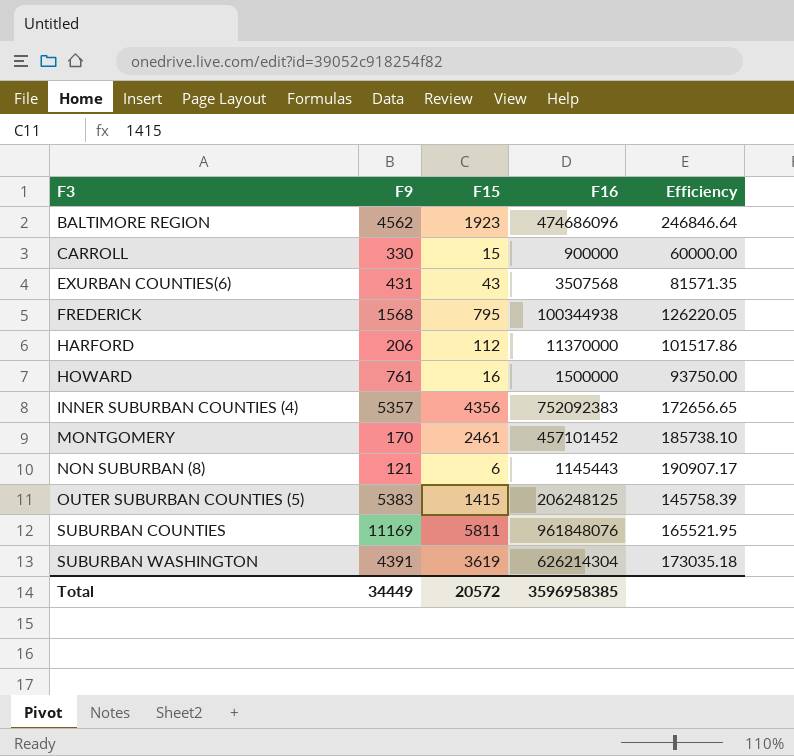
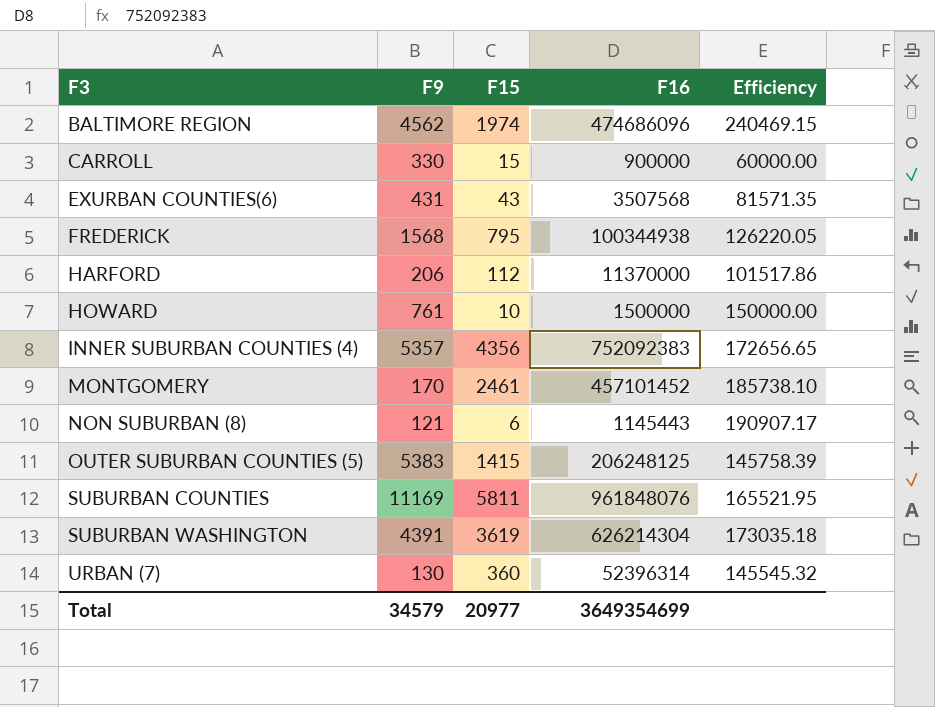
BALTIMORE REGION | F15: 1923 -> 1974
BALTIMORE REGION | Efficiency: 246846.64 -> 240469.15
HOWARD | F15: 16 -> 10
HOWARD | Efficiency: 93750.00 -> 150000.00
row URBAN (7): none -> 130 | 360 | 52396314 | 145545.32
Total | F9: 34449 -> 34579
Total | F15: 20572 -> 20977
Total | F16: 3596958385 -> 3649354699

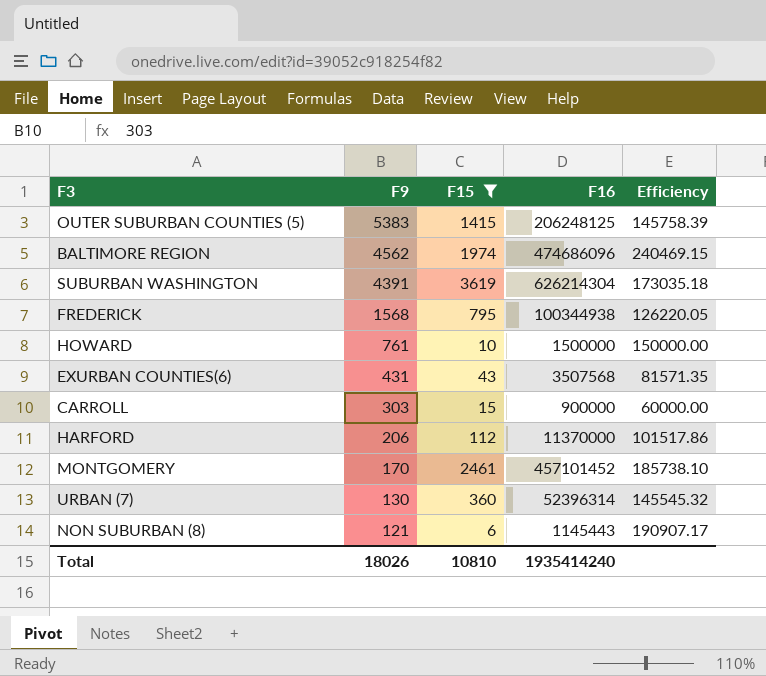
filter: none -> F15 <= 3619
row order: F3 ascending -> F9 descending
CARROLL | F9: 330 -> 303
Total | F9: 34579 -> 18026
Total | F15: 20977 -> 10810
Total | F16: 3649354699 -> 1935414240

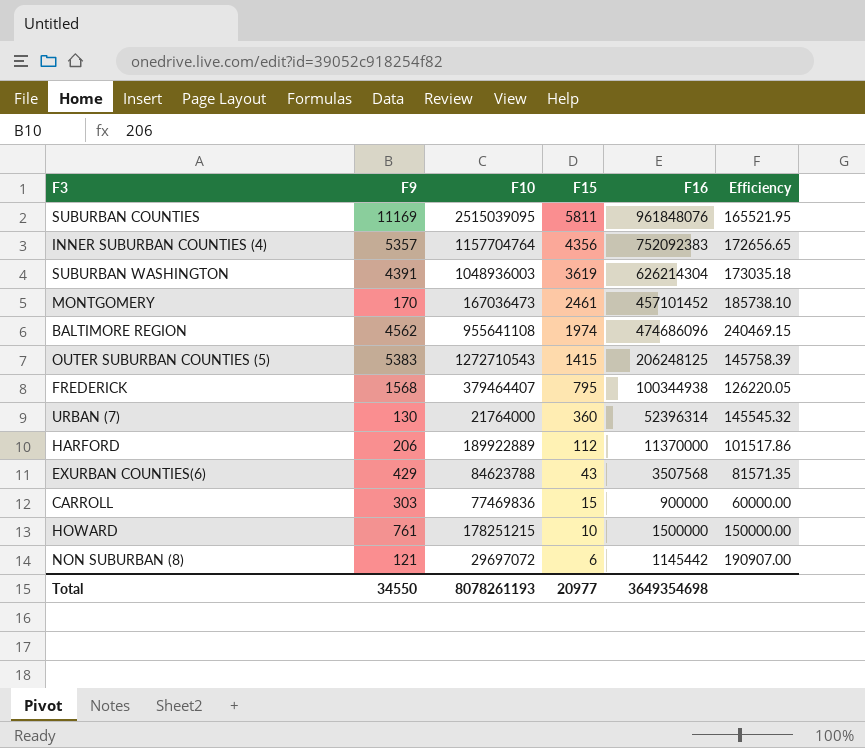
filter: F15 <= 3619 -> none
row order: F9 descending -> F15 descending
column F10 | position: none -> 3
EXURBAN COUNTIES(6) | F9: 431 -> 429
NON SUBURBAN (8) | F16: 1145443 -> 1145442
NON SUBURBAN (8) | Efficiency: 190907.17 -> 190907.00
Total | F9: 18026 -> 34550
Total | F15: 10810 -> 20977
Total | F16: 1935414240 -> 3649354698

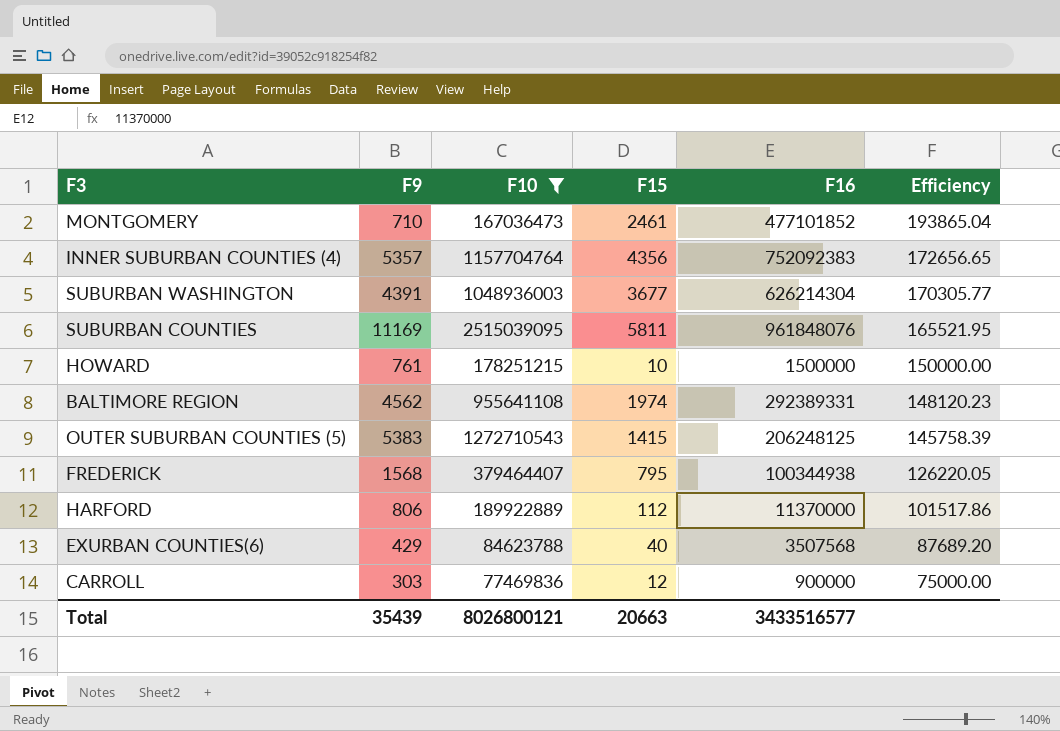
filter: none -> F10 >= 77469836
row order: F15 descending -> Efficiency descending
MONTGOMERY | F9: 170 -> 710
MONTGOMERY | F16: 457101452 -> 477101852
MONTGOMERY | Efficiency: 185738.10 -> 193865.04
SUBURBAN WASHINGTON | F15: 3619 -> 3677
SUBURBAN WASHINGTON | Efficiency: 173035.18 -> 170305.77
BALTIMORE REGION | F16: 474686096 -> 292389331
BALTIMORE REGION | Efficiency: 240469.15 -> 148120.23
HARFORD | F9: 206 -> 806
EXURBAN COUNTIES(6) | F15: 43 -> 40
EXURBAN COUNTIES(6) | Efficiency: 81571.35 -> 87689.20
CARROLL | F15: 15 -> 12
CARROLL | Efficiency: 60000.00 -> 75000.00
Total | F9: 34550 -> 35439
Total | F10: 8078261193 -> 8026800121
Total | F15: 20977 -> 20663
Total | F16: 3649354698 -> 3433516577

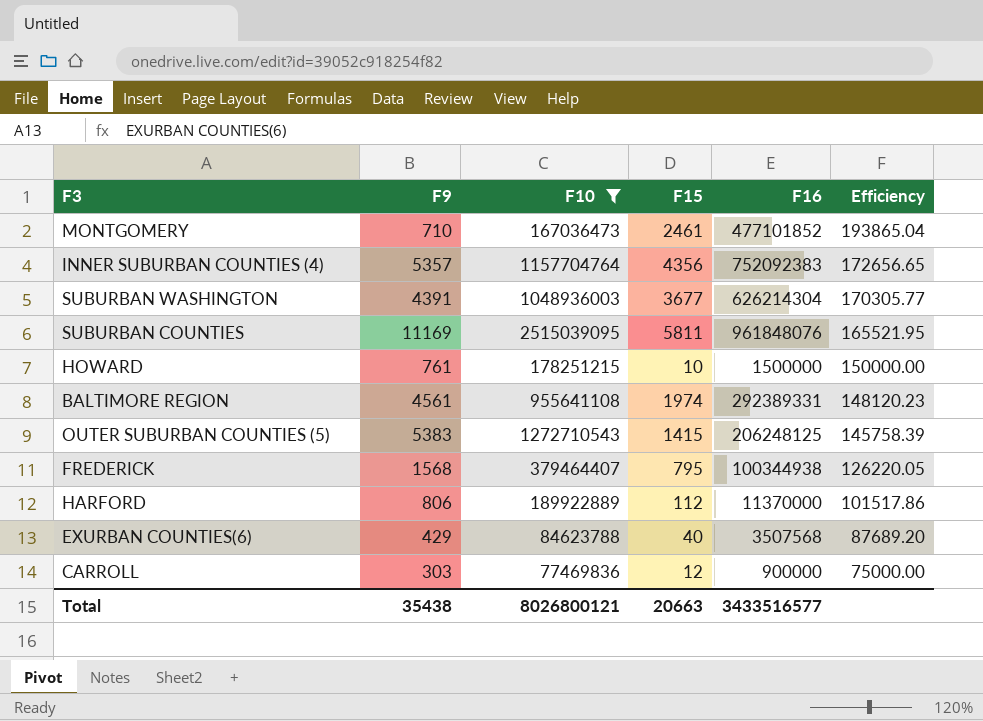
BALTIMORE REGION | F9: 4562 -> 4561
Total | F9: 35439 -> 35438

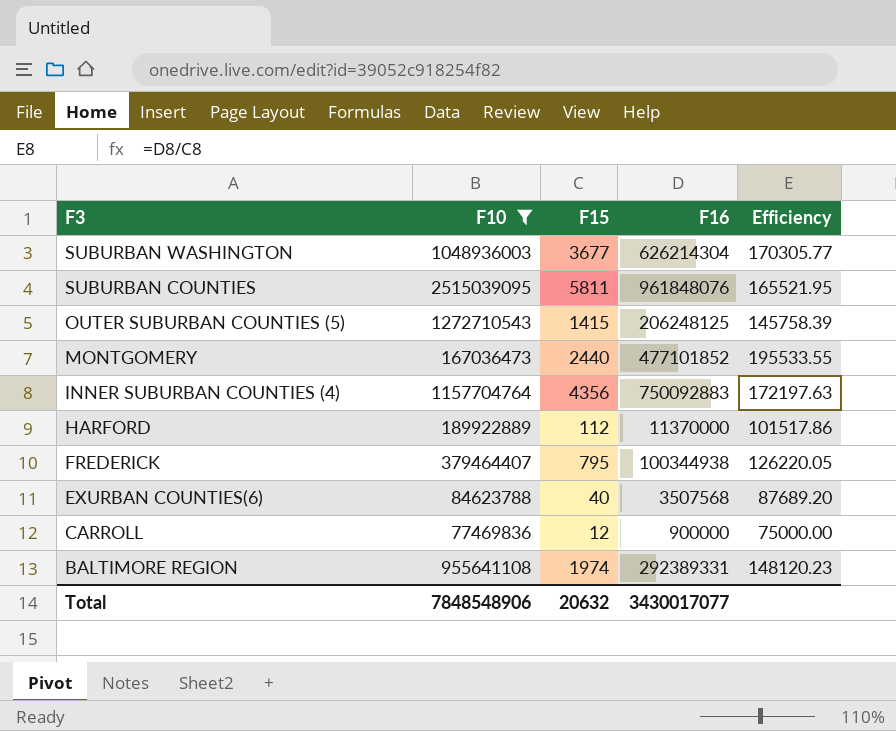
row order: Efficiency descending -> F3 descending
column F9 | position: 2 -> none
row HOWARD: 761 | 178251215 | 10 | 1500000 | 150000.00 -> none
MONTGOMERY | F15: 2461 -> 2440
MONTGOMERY | Efficiency: 193865.04 -> 195533.55
INNER SUBURBAN COUNTIES (4) | F16: 752092383 -> 750092883
INNER SUBURBAN COUNTIES (4) | Efficiency: 172656.65 -> 172197.63
Total | F10: 8026800121 -> 7848548906
Total | F15: 20663 -> 20632
Total | F16: 3433516577 -> 3430017077

